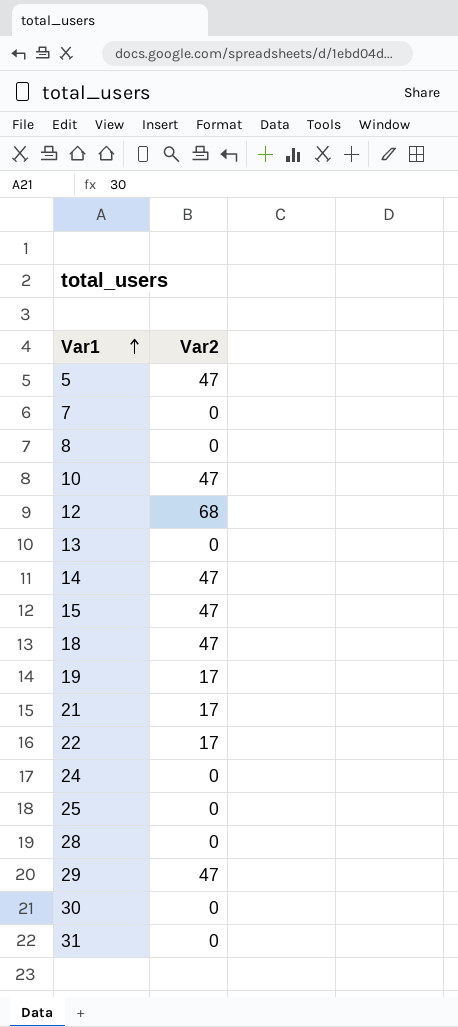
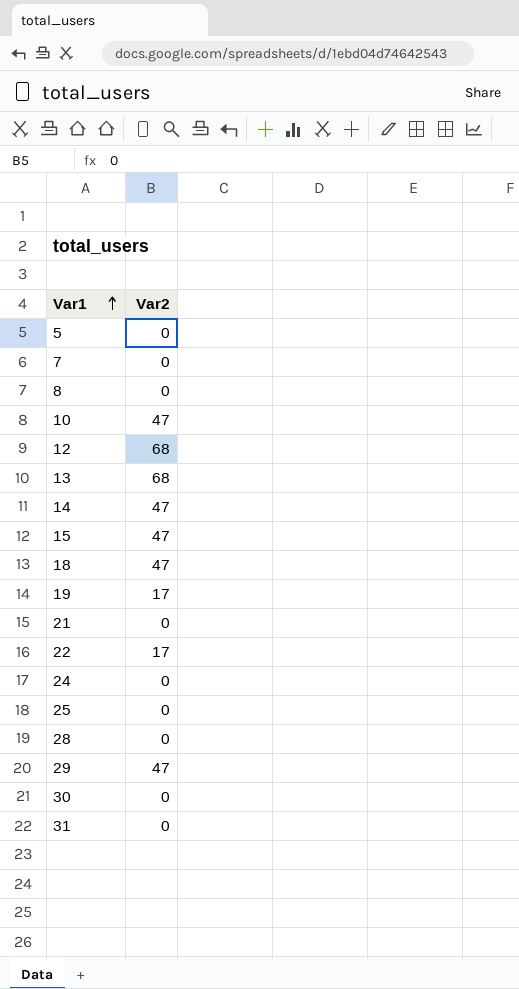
5 | Var2: 47 -> 0
13 | Var2: 0 -> 68
21 | Var2: 17 -> 0

